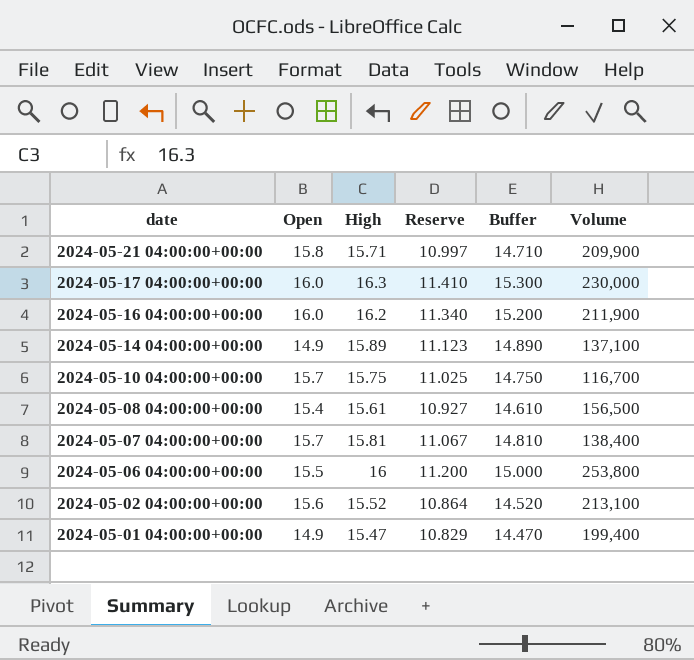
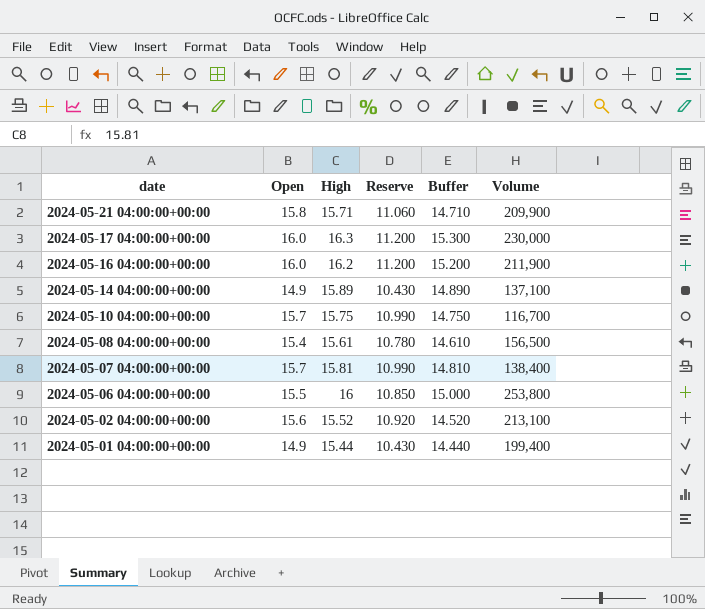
column Reserve | formula: [High] * 0.7 -> [Open] * 0.7
2024-05-01 04:00:00+00:00 | High: 15.47 -> 15.44
2024-05-01 04:00:00+00:00 | Buffer: 14.470 -> 14.440

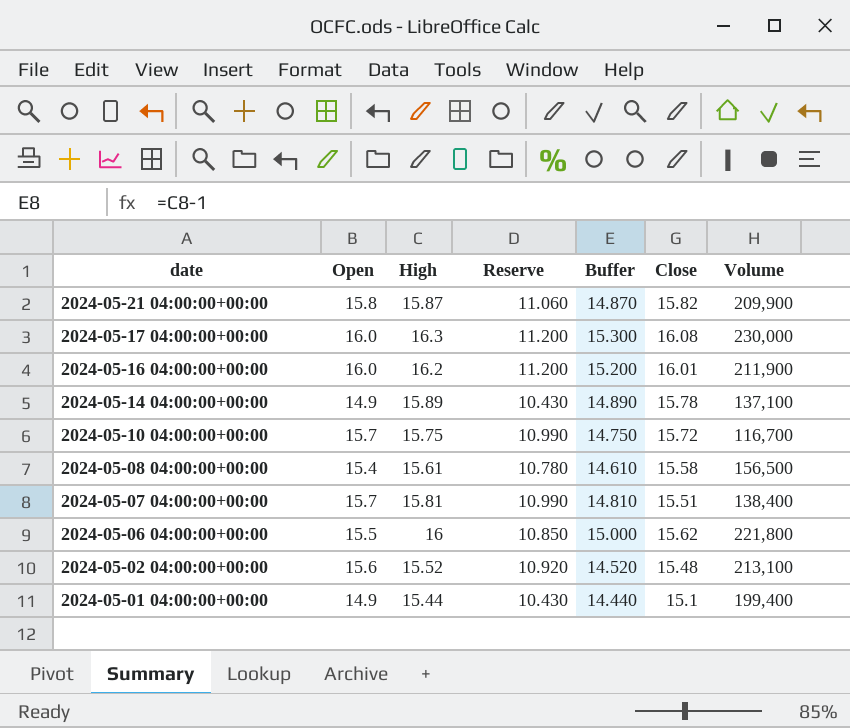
column Close | position: none -> 6
2024-05-21 04:00:00+00:00 | High: 15.71 -> 15.87
2024-05-21 04:00:00+00:00 | Buffer: 14.710 -> 14.870
2024-05-06 04:00:00+00:00 | Volume: 253,800 -> 221,800

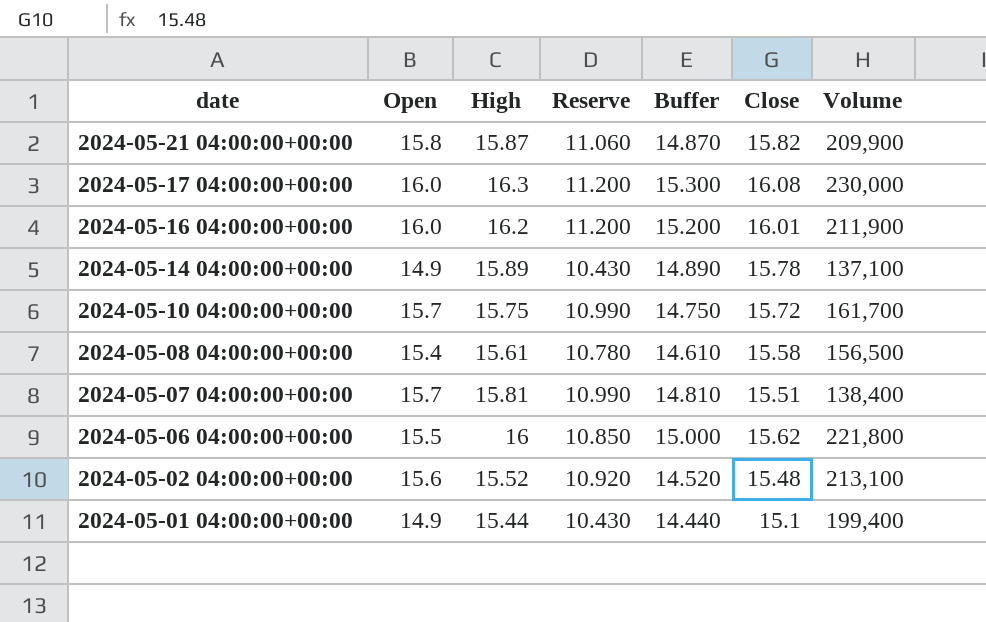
2024-05-10 04:00:00+00:00 | Volume: 116,700 -> 161,700

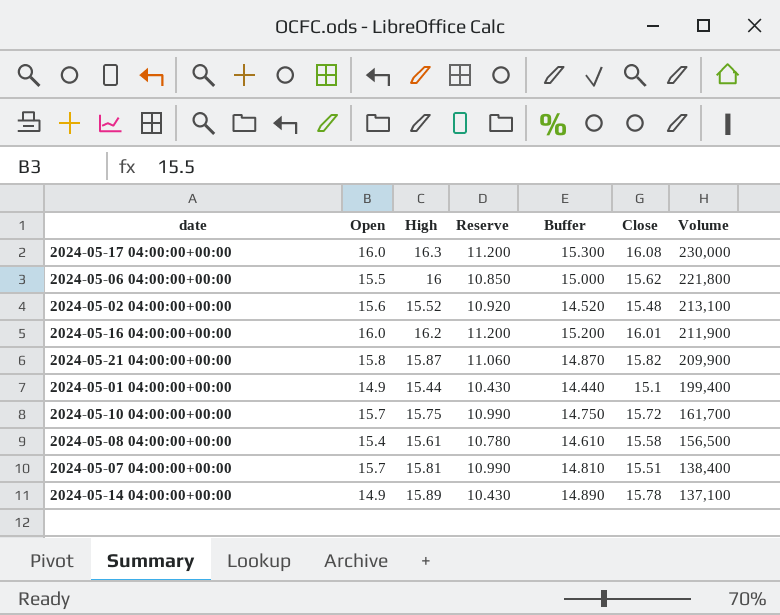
row order: date descending -> Volume descending

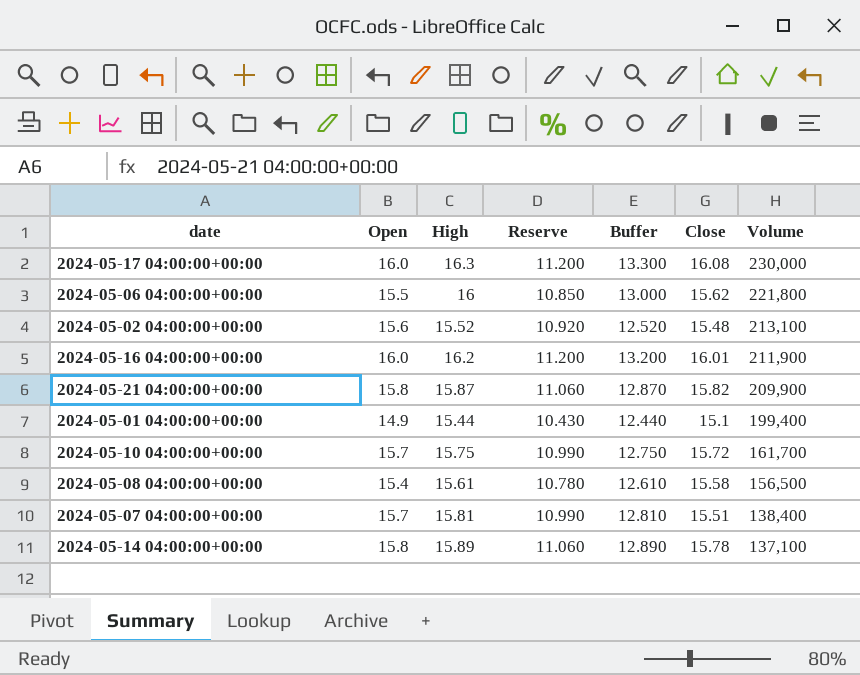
column Buffer | formula: [High] - 1 -> [High] - 3
2024-05-14 04:00:00+00:00 | Open: 14.9 -> 15.8
2024-05-14 04:00:00+00:00 | Reserve: 10.430 -> 11.060

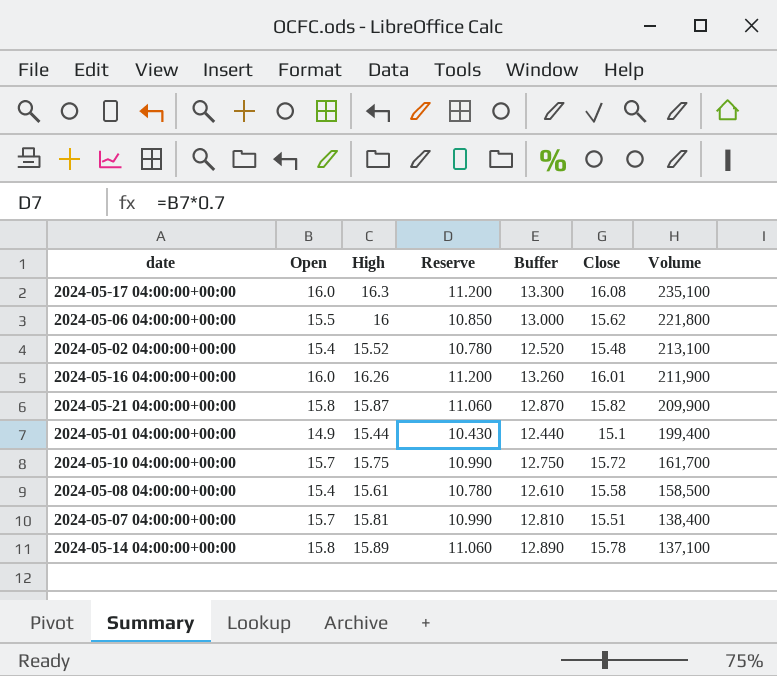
2024-05-17 04:00:00+00:00 | Volume: 230,000 -> 235,100
2024-05-02 04:00:00+00:00 | Open: 15.6 -> 15.4
2024-05-02 04:00:00+00:00 | Reserve: 10.920 -> 10.780
2024-05-16 04:00:00+00:00 | High: 16.2 -> 16.26
2024-05-16 04:00:00+00:00 | Buffer: 13.200 -> 13.260
2024-05-08 04:00:00+00:00 | Volume: 156,500 -> 158,500

